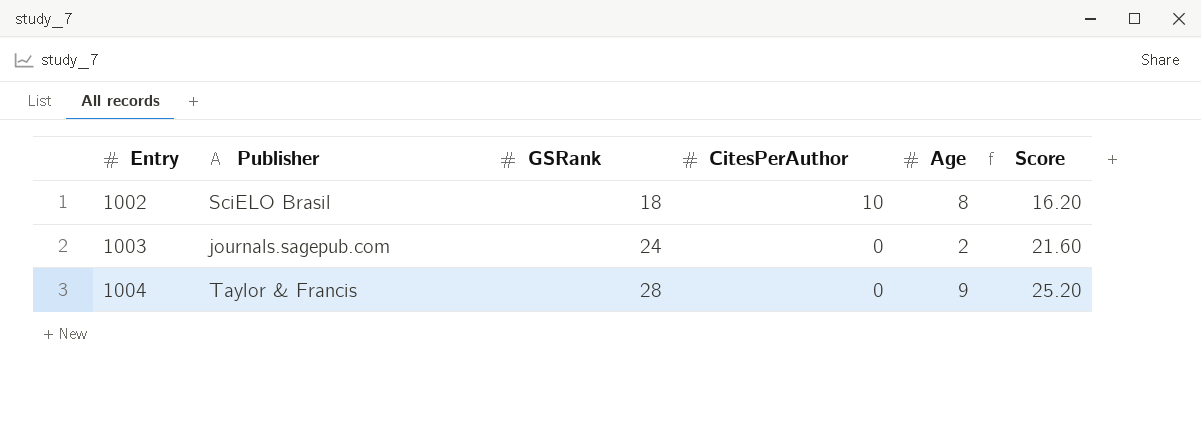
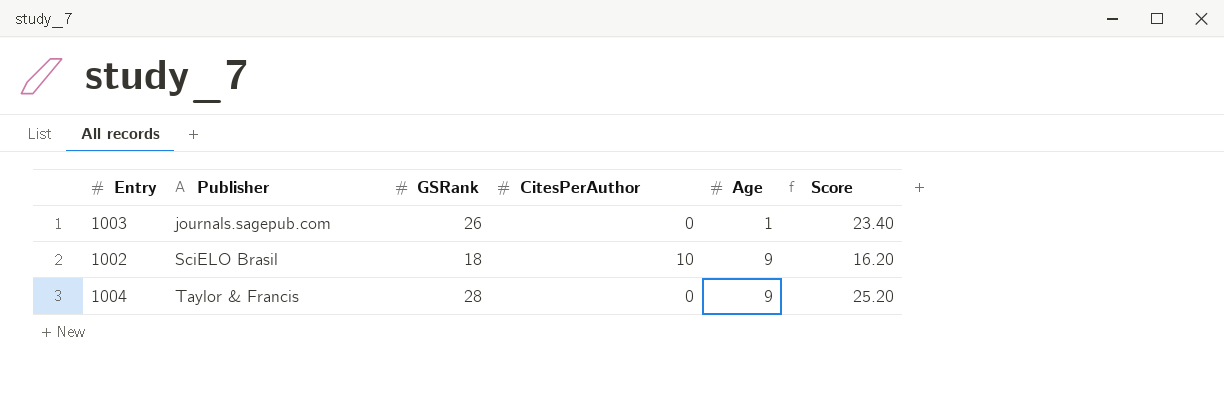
row order: Entry ascending -> Publisher ascending
1003 | GSRank: 24 -> 26
1003 | Age: 2 -> 1
1003 | Score: 21.60 -> 23.40
1002 | Age: 8 -> 9

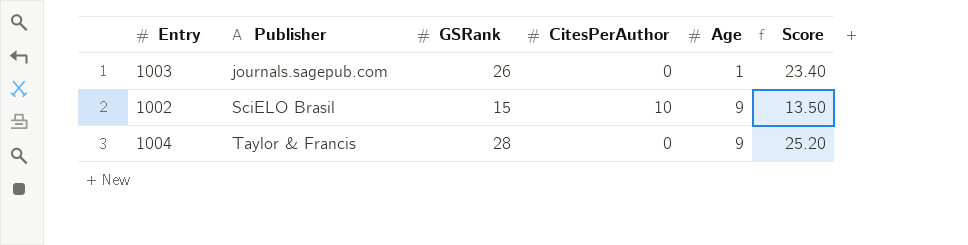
1002 | GSRank: 18 -> 15
1002 | Score: 16.20 -> 13.50

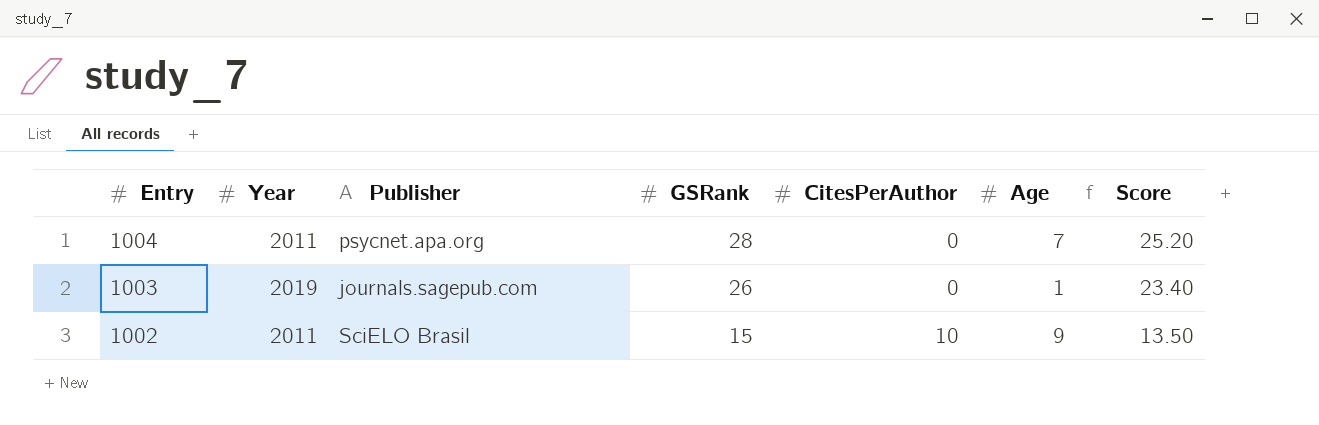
row order: Publisher ascending -> Entry descending
column Year | position: none -> 2
1004 | Publisher: Taylor & Francis -> psycnet.apa.org
1004 | Age: 9 -> 7

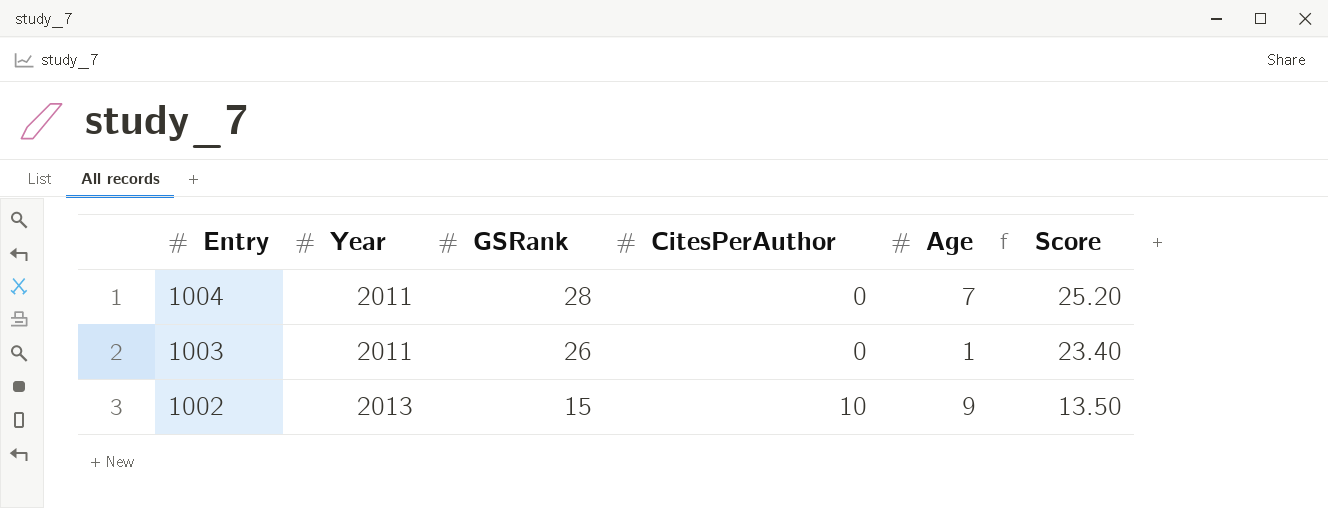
column Publisher | position: 3 -> none
1003 | Year: 2019 -> 2011
1002 | Year: 2011 -> 2013

